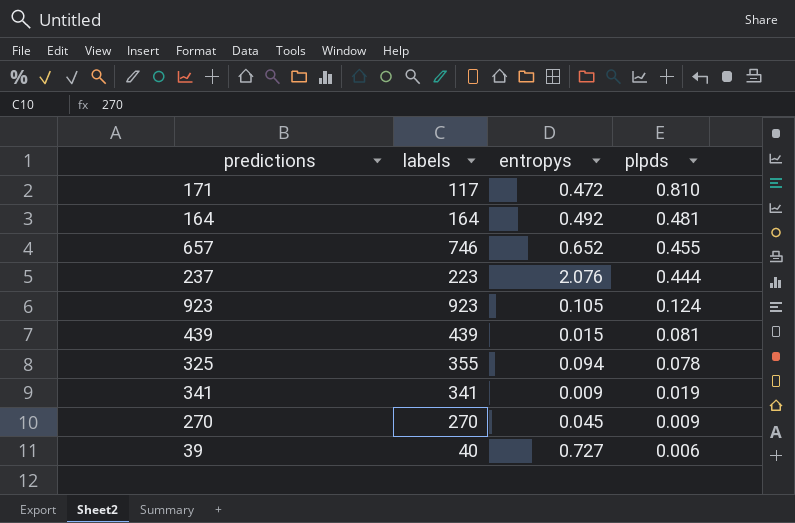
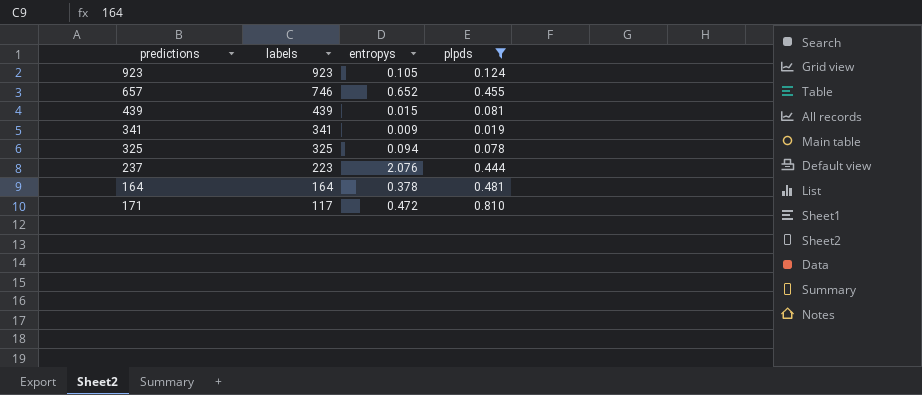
filter: none -> plpds >= 0.019
row order: plpds descending -> labels descending
325 | labels: 355 -> 325
164 | entropys: 0.492 -> 0.378

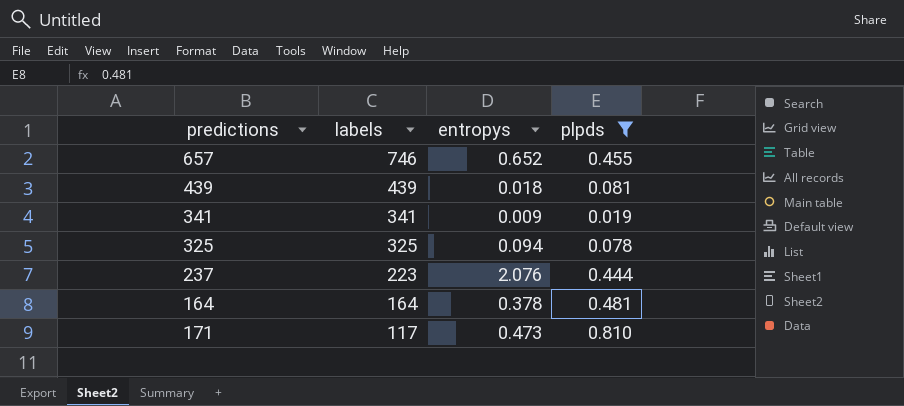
row 923: 923 | 0.105 | 0.124 -> none
439 | entropys: 0.015 -> 0.018
171 | entropys: 0.472 -> 0.473

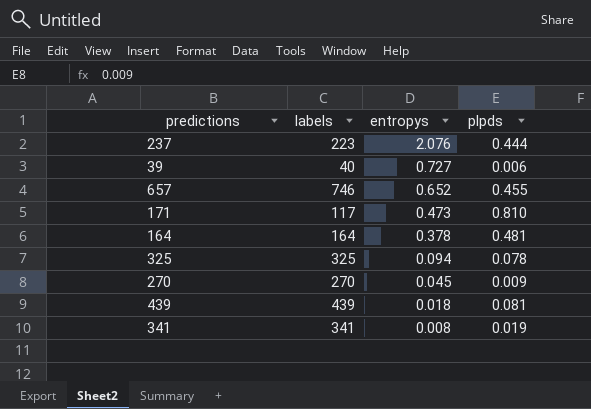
filter: plpds >= 0.019 -> none
row order: labels descending -> entropys descending
341 | entropys: 0.009 -> 0.008

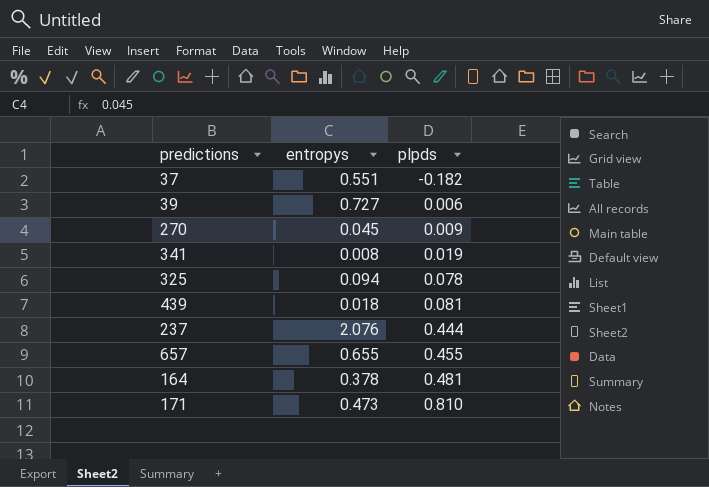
row order: entropys descending -> plpds ascending
column labels | position: 2 -> none
row 37: none -> 0.551 | -0.182
657 | entropys: 0.652 -> 0.655

